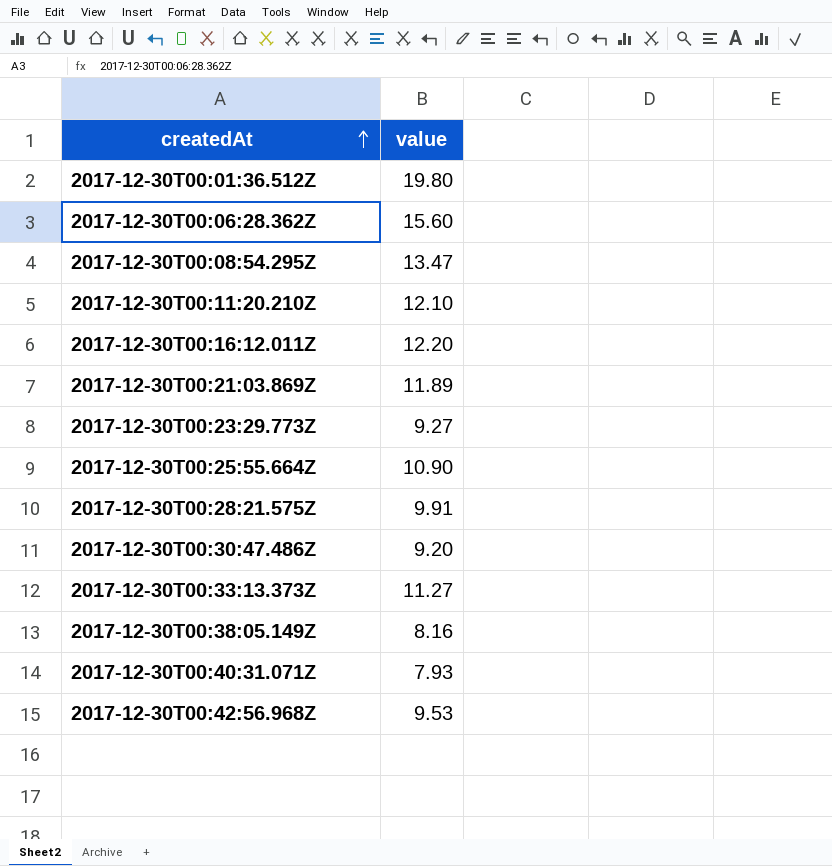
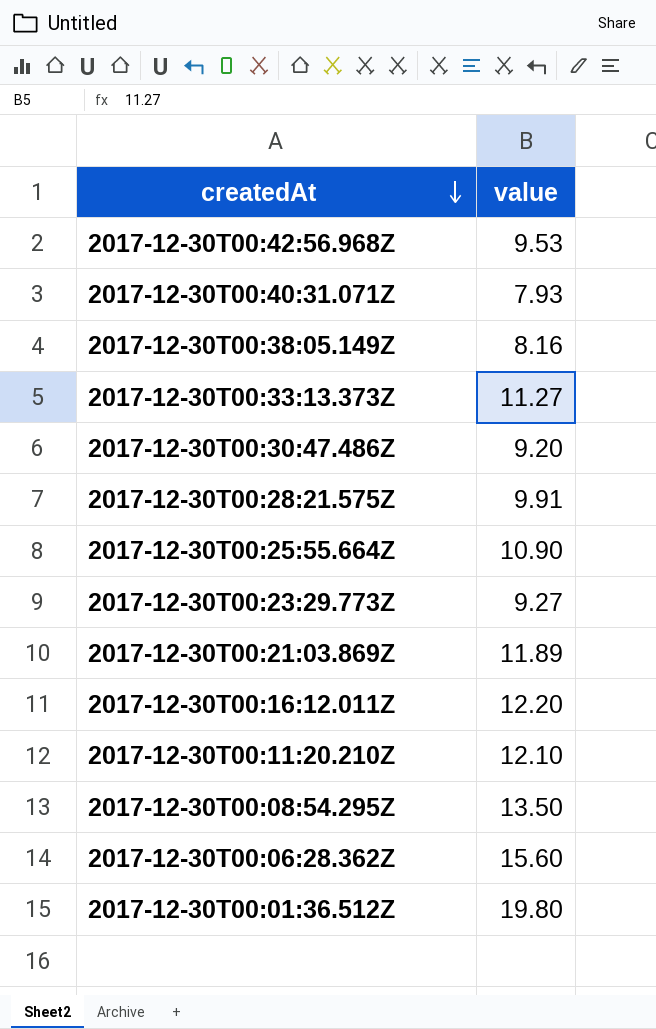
row order: createdAt ascending -> createdAt descending
2017-12-30T00:08:54.295Z | value: 13.47 -> 13.50

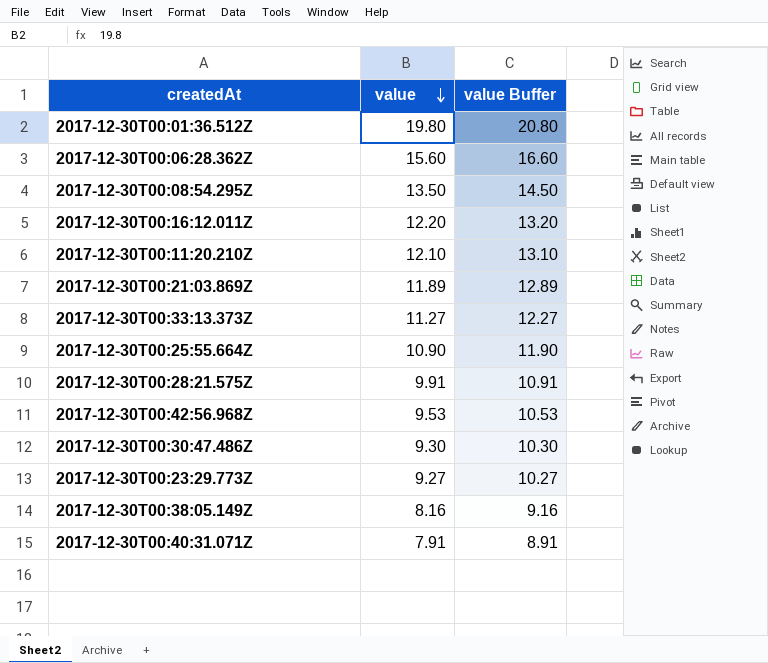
row order: createdAt descending -> value descending
column value Buffer | formula: none -> [value] + 1
2017-12-30T00:30:47.486Z | value: 9.20 -> 9.30
2017-12-30T00:40:31.071Z | value: 7.93 -> 7.91

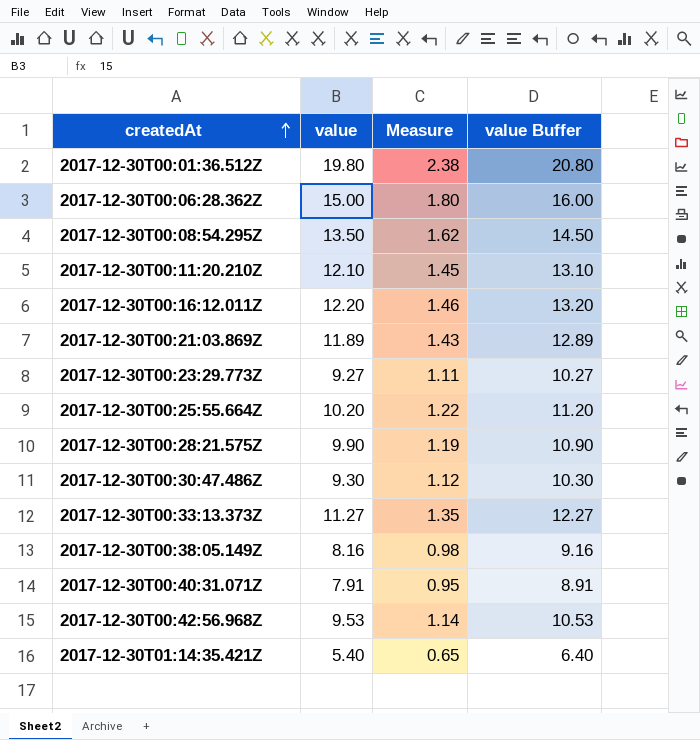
row order: value descending -> createdAt ascending
column Measure | formula: none -> [value] * 0.12
2017-12-30T00:06:28.362Z | value: 15.60 -> 15.00
2017-12-30T00:06:28.362Z | value Buffer: 16.60 -> 16.00
2017-12-30T00:25:55.664Z | value: 10.90 -> 10.20
2017-12-30T00:25:55.664Z | value Buffer: 11.90 -> 11.20
2017-12-30T00:28:21.575Z | value: 9.91 -> 9.90
2017-12-30T00:28:21.575Z | value Buffer: 10.91 -> 10.90
row 2017-12-30T01:14:35.421Z: none -> 5.40 | 0.65 | 6.40

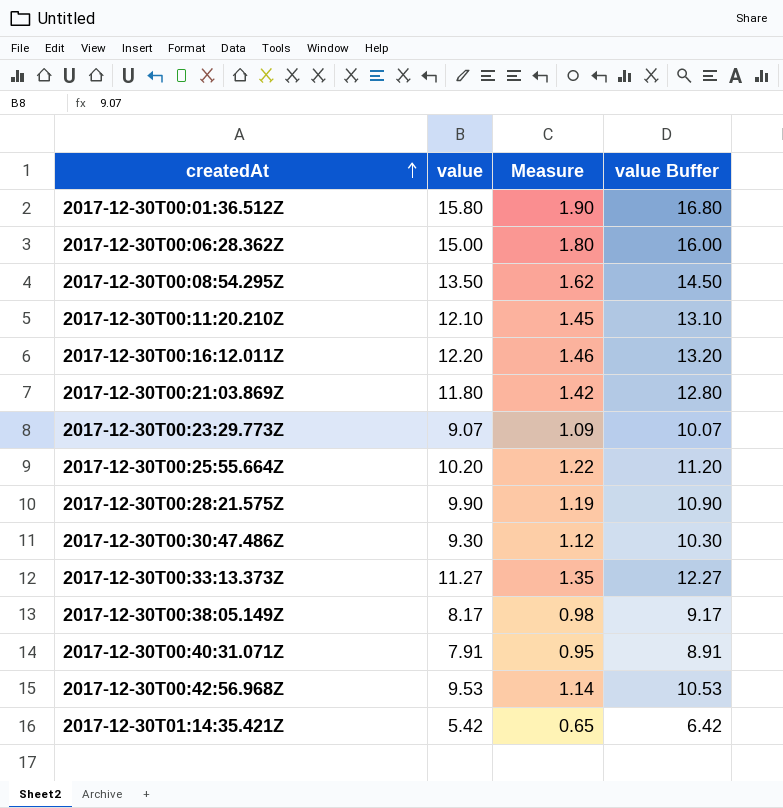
2017-12-30T00:01:36.512Z | value: 19.80 -> 15.80
2017-12-30T00:01:36.512Z | Measure: 2.38 -> 1.90
2017-12-30T00:01:36.512Z | value Buffer: 20.80 -> 16.80
2017-12-30T00:21:03.869Z | value: 11.89 -> 11.80
2017-12-30T00:21:03.869Z | Measure: 1.43 -> 1.42
2017-12-30T00:21:03.869Z | value Buffer: 12.89 -> 12.80
2017-12-30T00:23:29.773Z | value: 9.27 -> 9.07
2017-12-30T00:23:29.773Z | Measure: 1.11 -> 1.09
2017-12-30T00:23:29.773Z | value Buffer: 10.27 -> 10.07
2017-12-30T00:38:05.149Z | value: 8.16 -> 8.17
2017-12-30T00:38:05.149Z | value Buffer: 9.16 -> 9.17
2017-12-30T01:14:35.421Z | value: 5.40 -> 5.42
2017-12-30T01:14:35.421Z | value Buffer: 6.40 -> 6.42

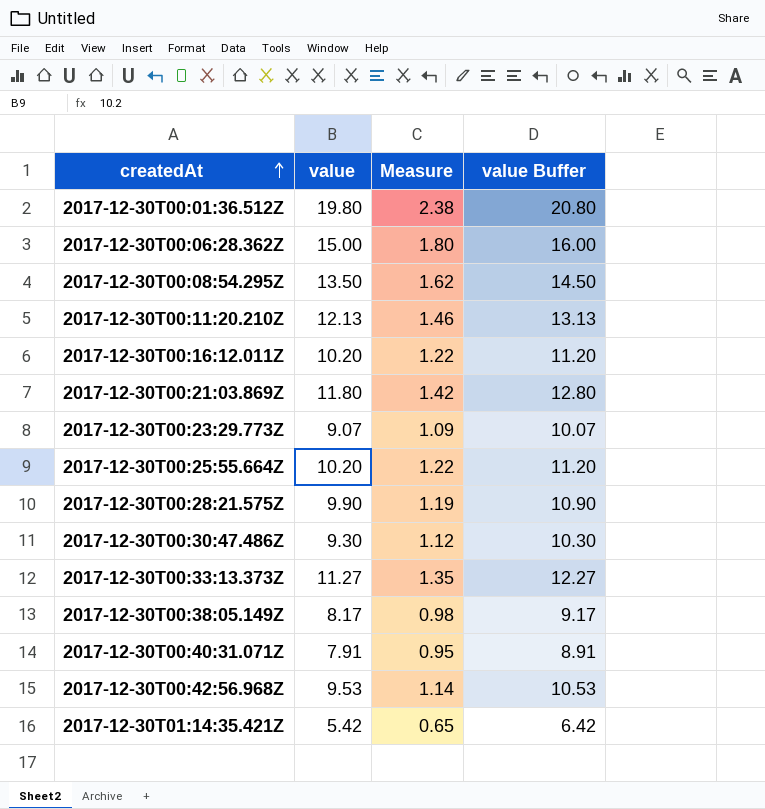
2017-12-30T00:01:36.512Z | value: 15.80 -> 19.80
2017-12-30T00:01:36.512Z | Measure: 1.90 -> 2.38
2017-12-30T00:01:36.512Z | value Buffer: 16.80 -> 20.80
2017-12-30T00:11:20.210Z | value: 12.10 -> 12.13
2017-12-30T00:11:20.210Z | Measure: 1.45 -> 1.46
2017-12-30T00:11:20.210Z | value Buffer: 13.10 -> 13.13
2017-12-30T00:16:12.011Z | value: 12.20 -> 10.20
2017-12-30T00:16:12.011Z | Measure: 1.46 -> 1.22
2017-12-30T00:16:12.011Z | value Buffer: 13.20 -> 11.20

